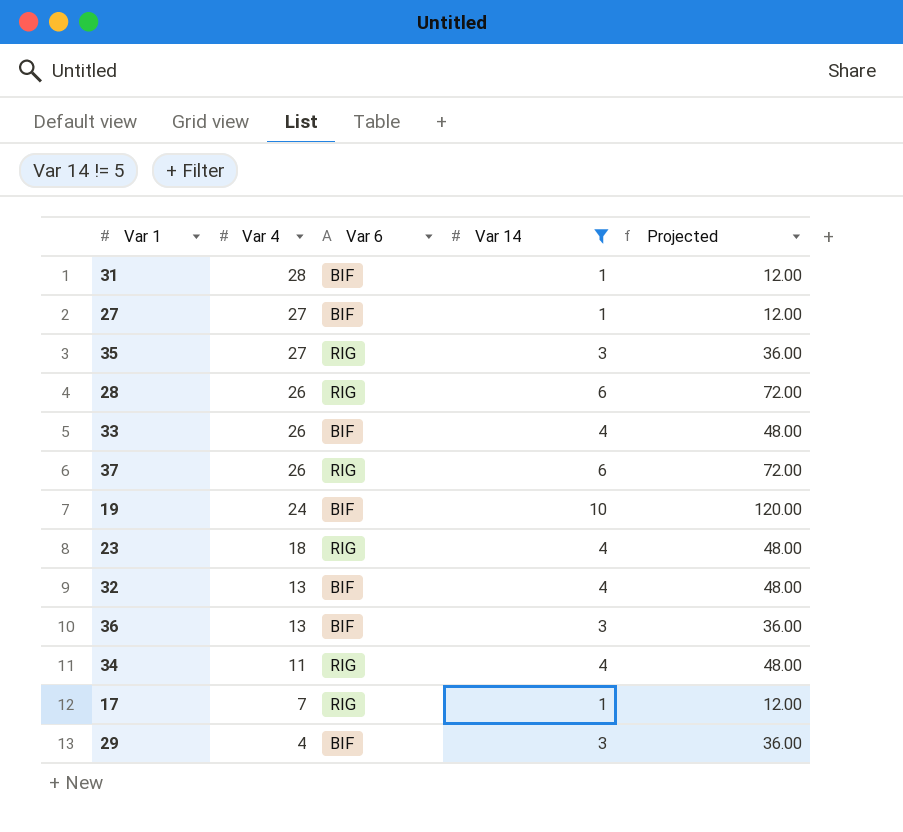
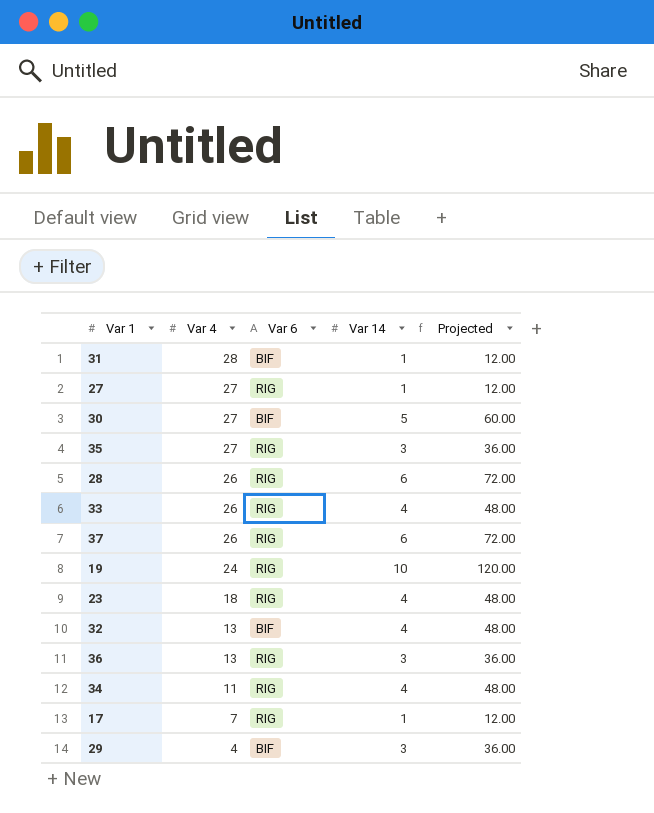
filter: Var 14 != 5 -> none
27 | Var 6: BIF -> RIG
33 | Var 6: BIF -> RIG
19 | Var 6: BIF -> RIG
36 | Var 6: BIF -> RIG

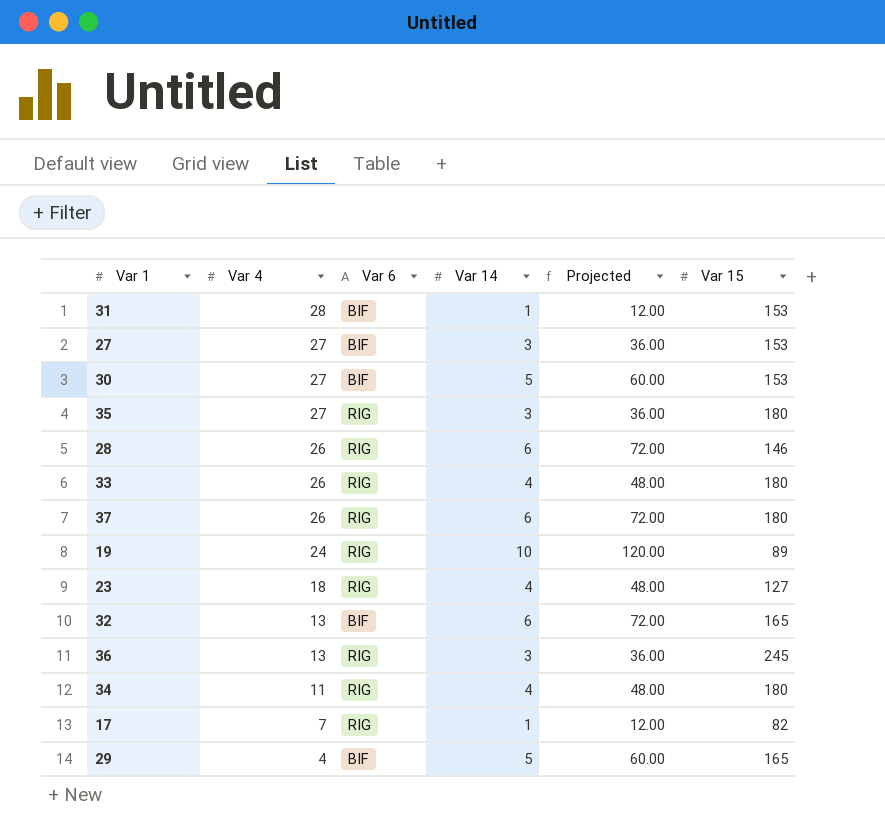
column Var 15 | position: none -> 6
27 | Var 6: RIG -> BIF
27 | Var 14: 1 -> 3
27 | Projected: 12.00 -> 36.00
32 | Var 14: 4 -> 6
32 | Projected: 48.00 -> 72.00
29 | Var 14: 3 -> 5
29 | Projected: 36.00 -> 60.00

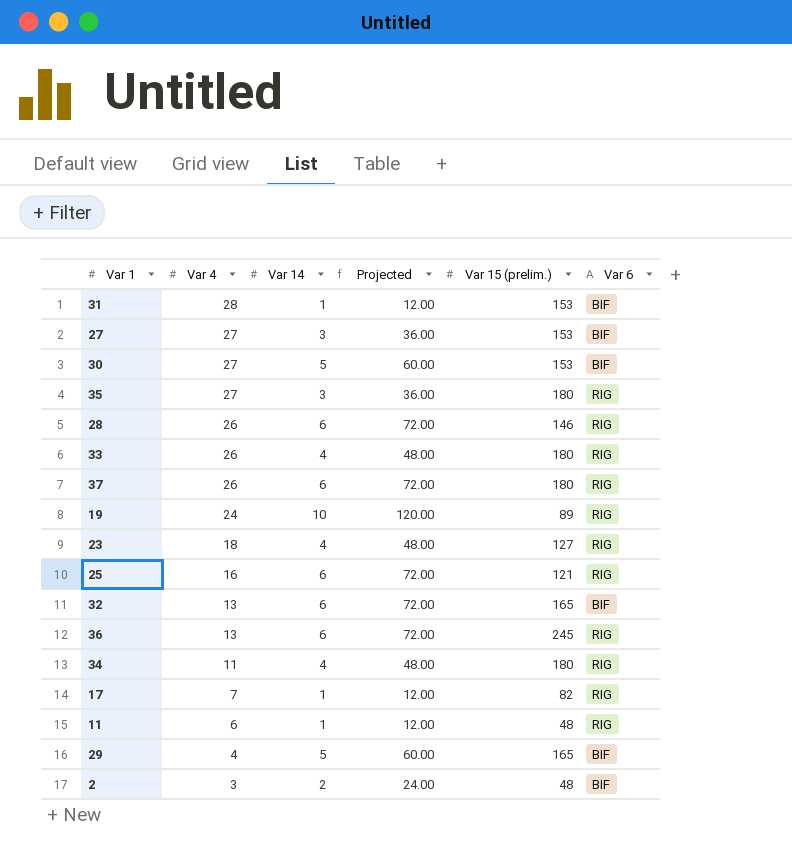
column name: Var 15 -> Var 15 (prelim.)
column Var 6 | position: 3 -> 6
row 25: none -> 16 | 6 | 72.00 | 121 | RIG
36 | Var 14: 3 -> 6
36 | Projected: 36.00 -> 72.00
row 11: none -> 6 | 1 | 12.00 | 48 | RIG
row 2: none -> 3 | 2 | 24.00 | 48 | BIF

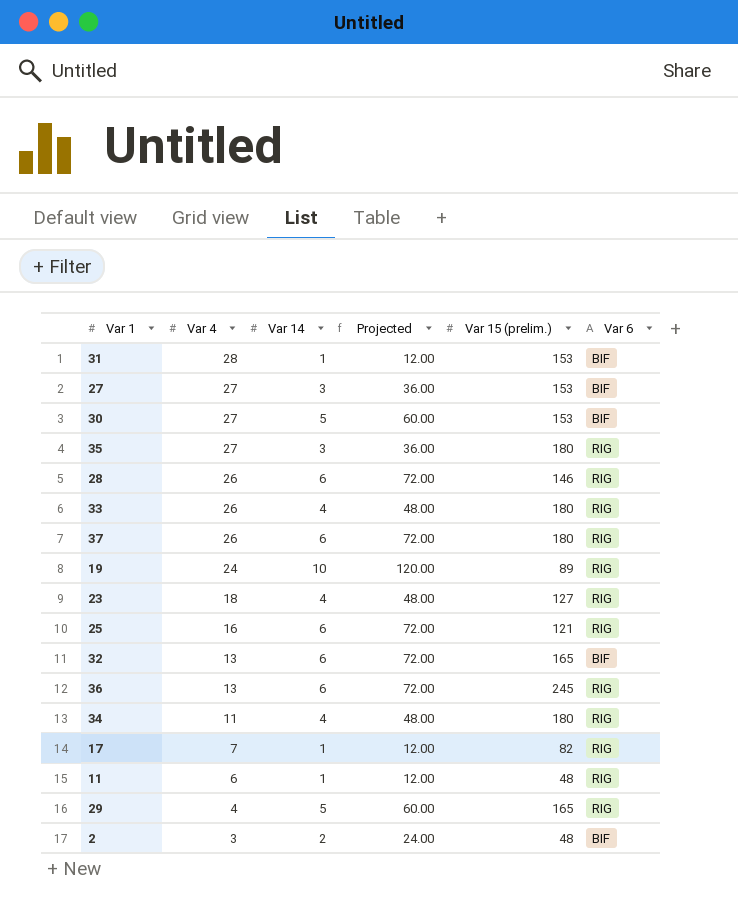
29 | Var 6: BIF -> RIG

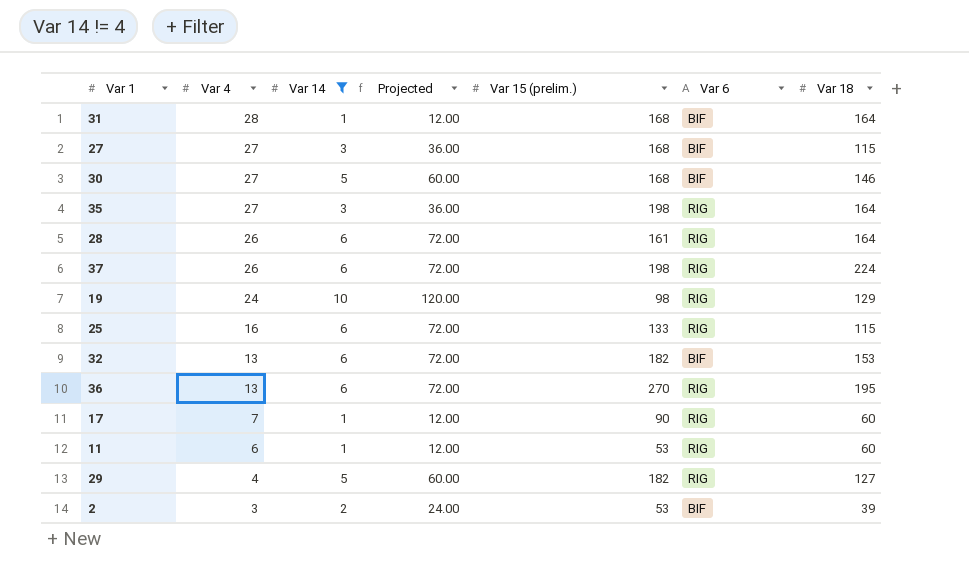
filter: none -> Var 14 != 4
column Var 18 | position: none -> 7
31 | Var 15 (prelim.): 153 -> 168
27 | Var 15 (prelim.): 153 -> 168
30 | Var 15 (prelim.): 153 -> 168
35 | Var 15 (prelim.): 180 -> 198
28 | Var 15 (prelim.): 146 -> 161
37 | Var 15 (prelim.): 180 -> 198
19 | Var 15 (prelim.): 89 -> 98
25 | Var 15 (prelim.): 121 -> 133
32 | Var 15 (prelim.): 165 -> 182
36 | Var 15 (prelim.): 245 -> 270
17 | Var 15 (prelim.): 82 -> 90
11 | Var 15 (prelim.): 48 -> 53
29 | Var 15 (prelim.): 165 -> 182
2 | Var 15 (prelim.): 48 -> 53

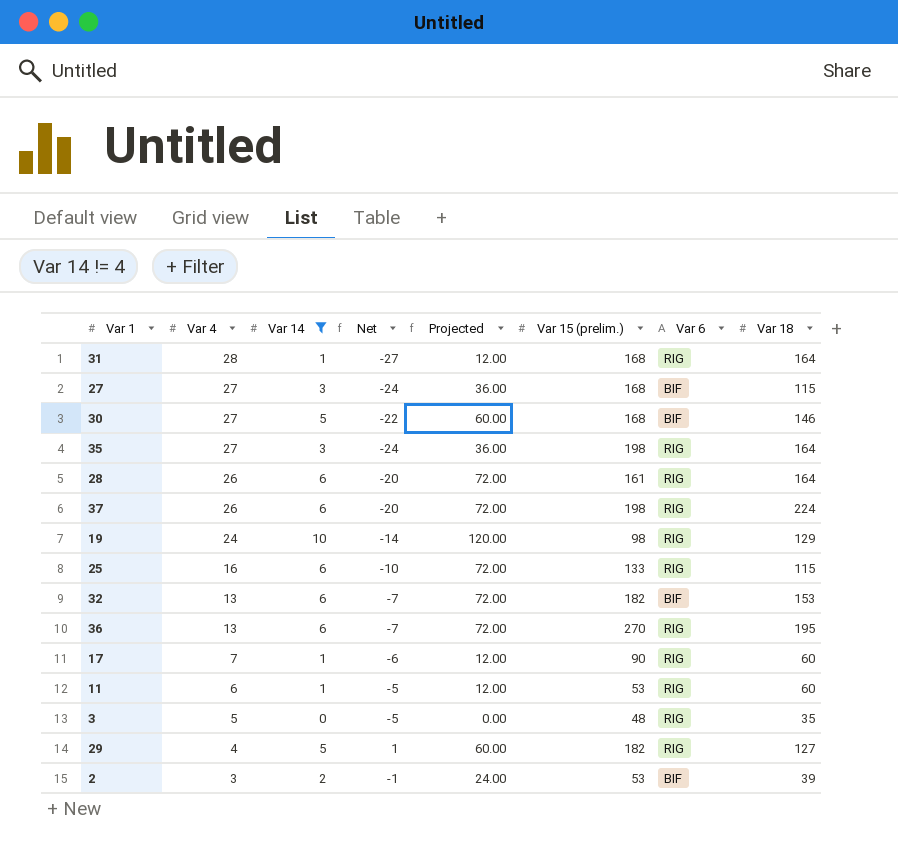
column Net | formula: none -> [Var 14] - [Var 4]
31 | Var 6: BIF -> RIG
row 3: none -> 5 | 0 | -5 | 0.00 | 48 | RIG | 35

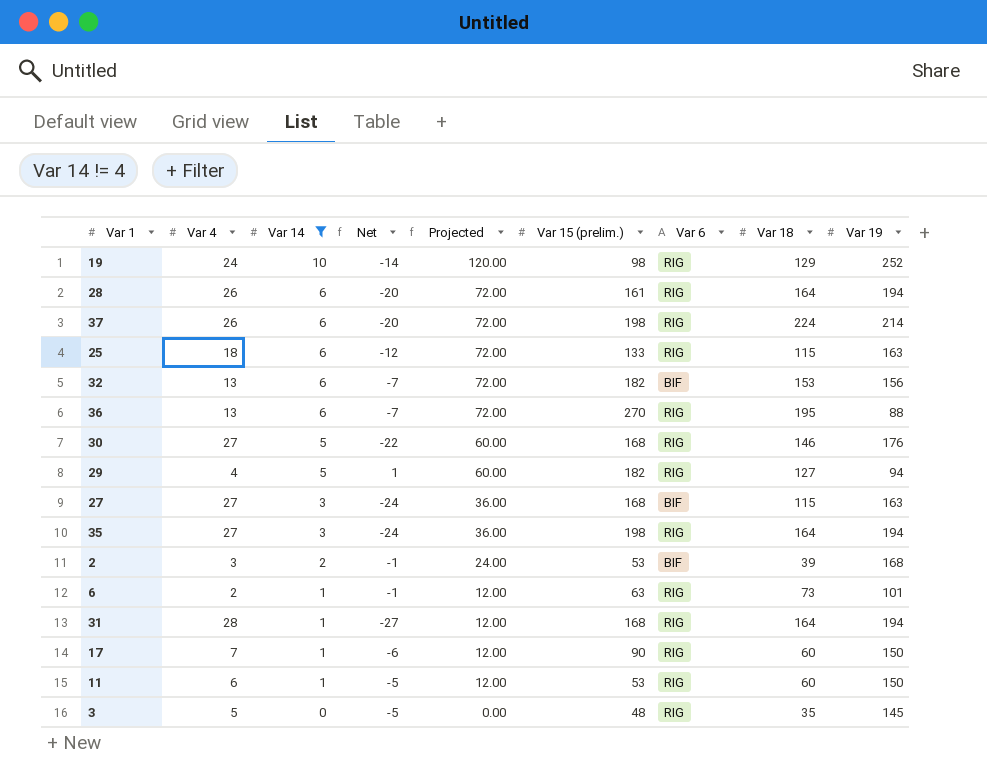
row order: Var 4 descending -> Var 14 descending
column Var 19 | position: none -> 9
25 | Var 4: 16 -> 18
25 | Net: -10 -> -12
30 | Var 6: BIF -> RIG
row 6: none -> 2 | 1 | -1 | 12.00 | 63 | RIG | 73 | 101

